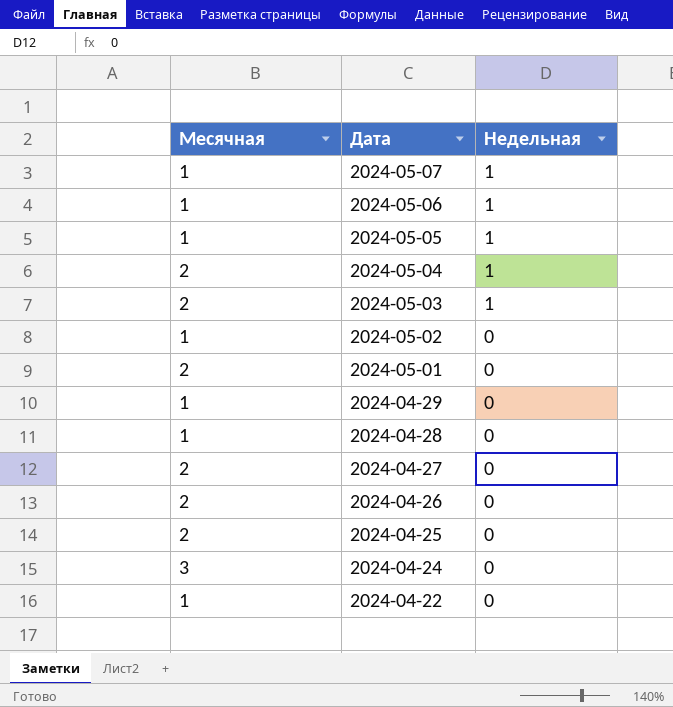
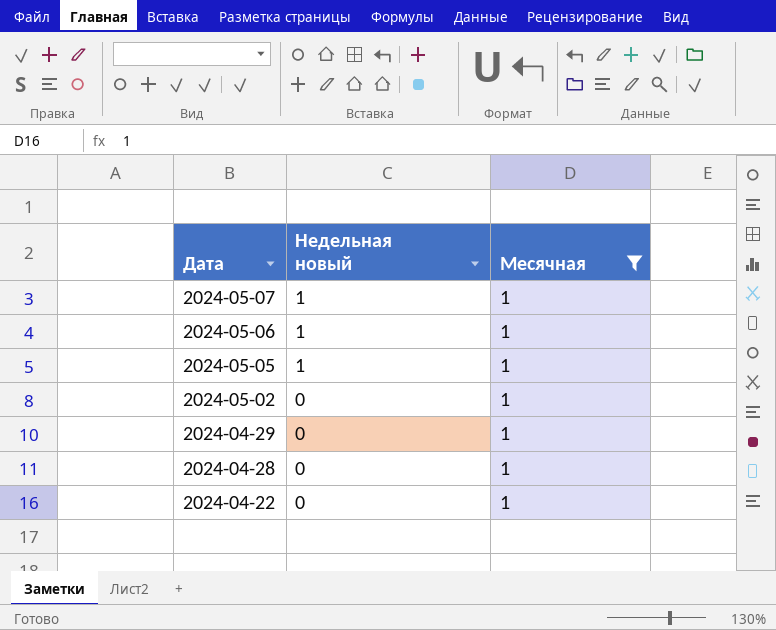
filter: none -> Месячная = 1
column name: Недельная -> Недельная новый
column Месячная | position: 1 -> 3

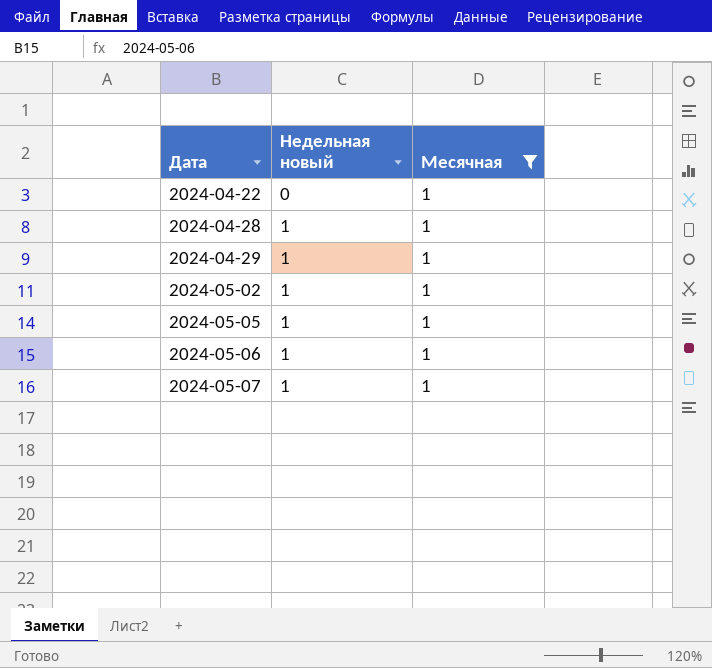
row order: Дата descending -> Дата ascending
2024-04-28 | Недельная новый: 0 -> 1
2024-04-29 | Недельная новый: 0 -> 1
2024-05-02 | Недельная новый: 0 -> 1

